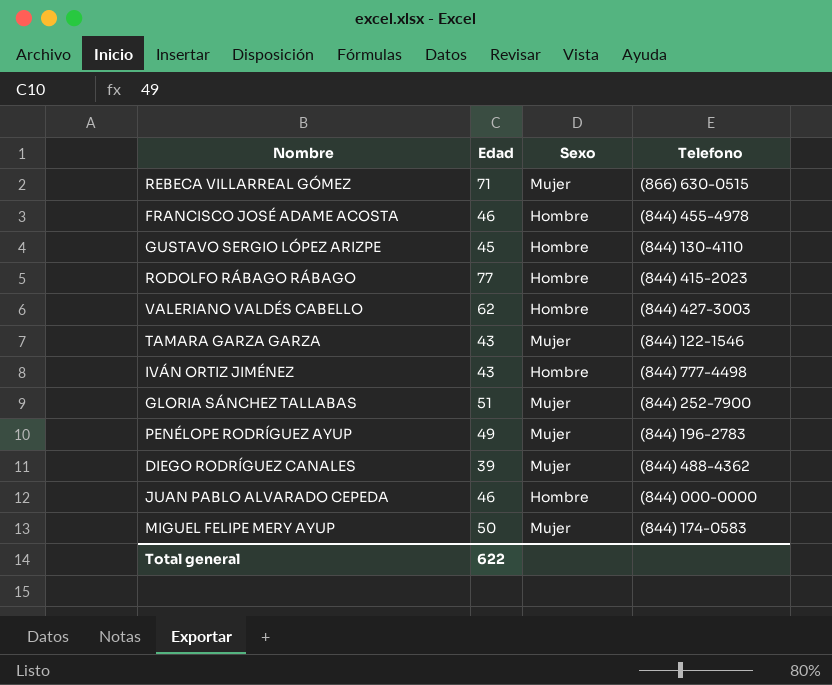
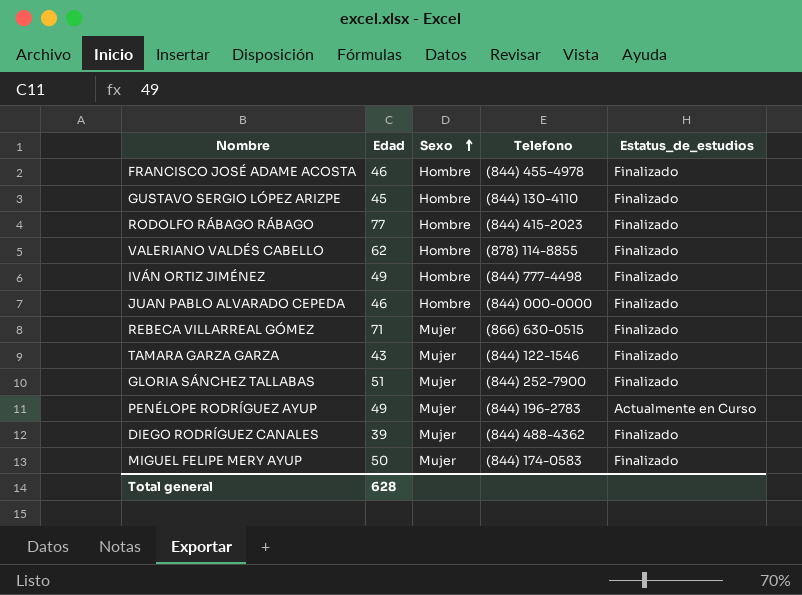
row order: none -> Sexo ascending
column Estatus_de_estudios | position: none -> 5
VALERIANO VALDÉS CABELLO | Telefono: (844) 427-3003 -> (878) 114-8855
IVÁN ORTIZ JIMÉNEZ | Edad: 43 -> 49
Total general | Edad: 622 -> 628

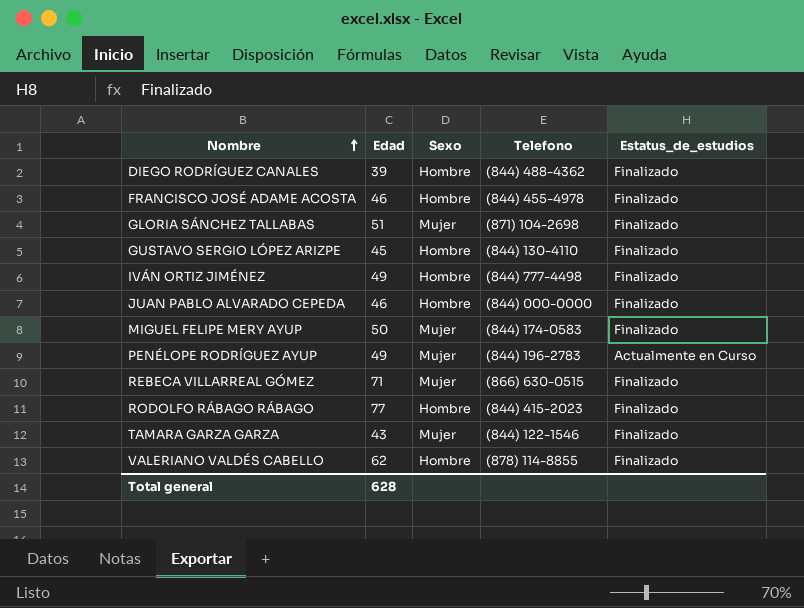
row order: Sexo ascending -> Nombre ascending
DIEGO RODRÍGUEZ CANALES | Sexo: Mujer -> Hombre
GLORIA SÁNCHEZ TALLABAS | Telefono: (844) 252-7900 -> (871) 104-2698

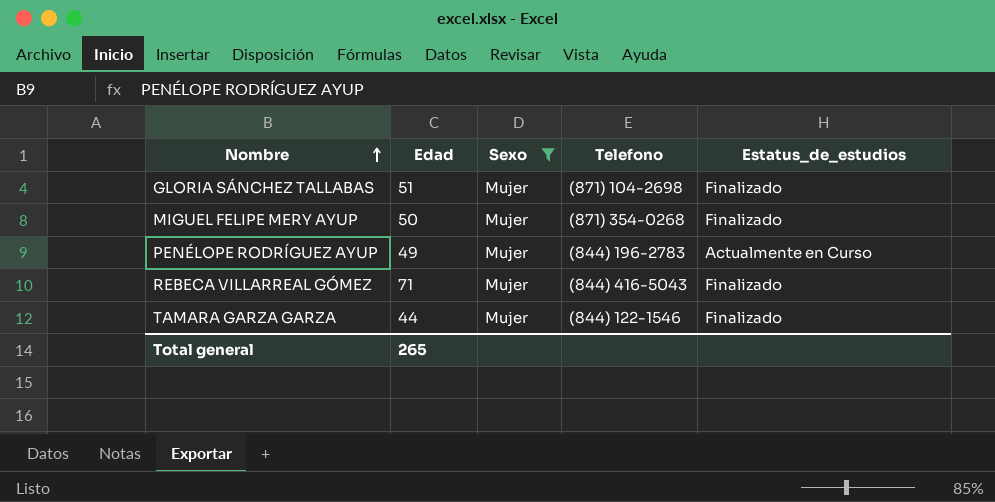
filter: none -> Sexo = Mujer
MIGUEL FELIPE MERY AYUP | Telefono: (844) 174-0583 -> (871) 354-0268
REBECA VILLARREAL GÓMEZ | Telefono: (866) 630-0515 -> (844) 416-5043
TAMARA GARZA GARZA | Edad: 43 -> 44
Total general | Edad: 628 -> 265

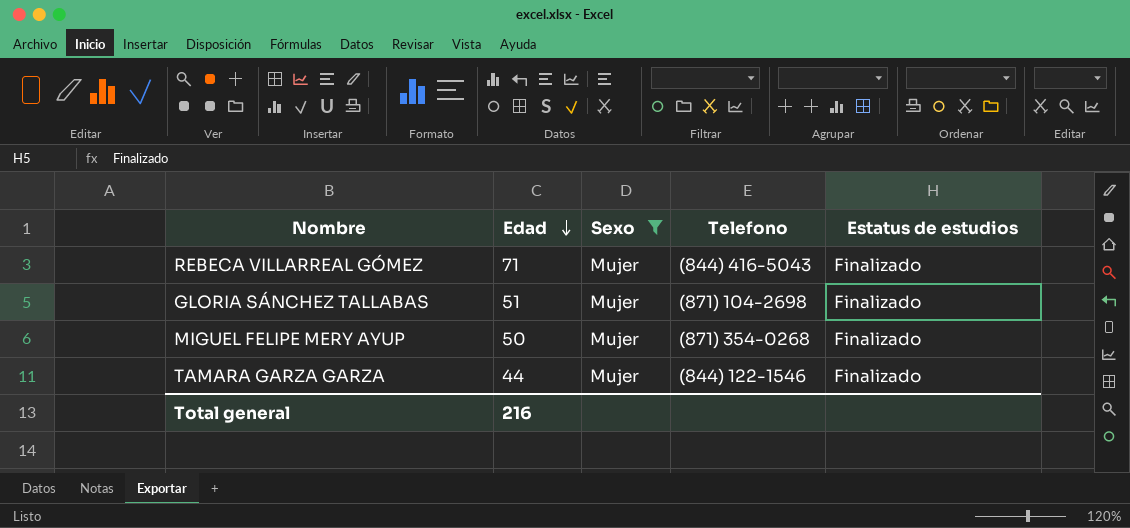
row order: Nombre ascending -> Edad descending
column name: Estatus_de_estudios -> Estatus de estudios
row PENÉLOPE RODRÍGUEZ AYUP: 49 | Mujer | (844) 196-2783 | Actualmente en Curso -> none
Total general | Edad: 265 -> 216

